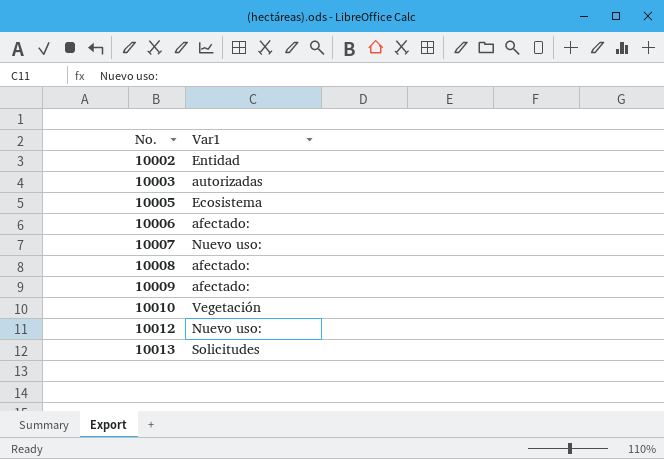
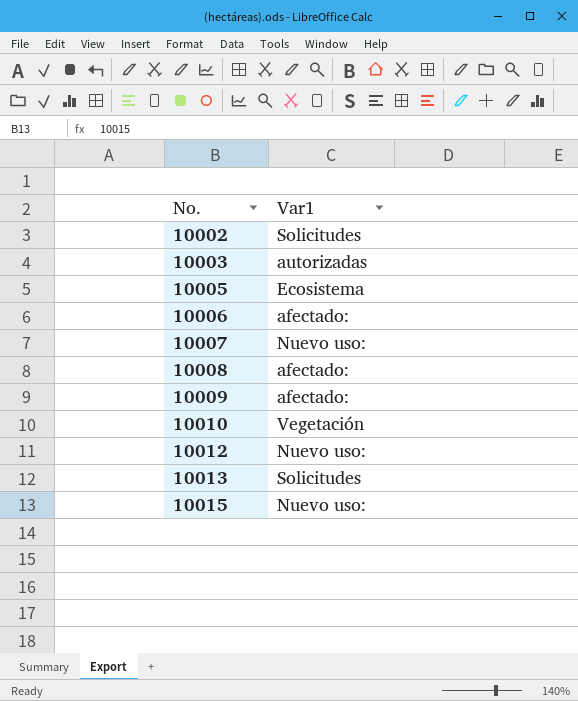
10002 | Var1: Entidad -> Solicitudes
row 10015: none -> Nuevo uso:

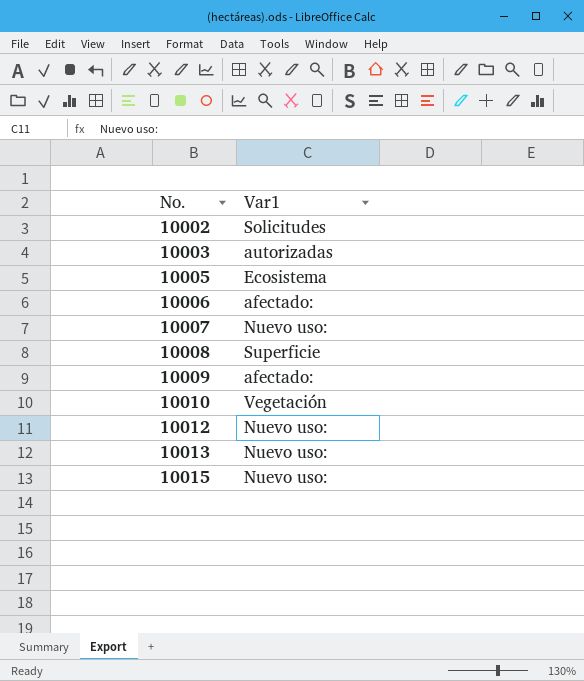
10008 | Var1: afectado: -> Superficie
10013 | Var1: Solicitudes -> Nuevo uso:

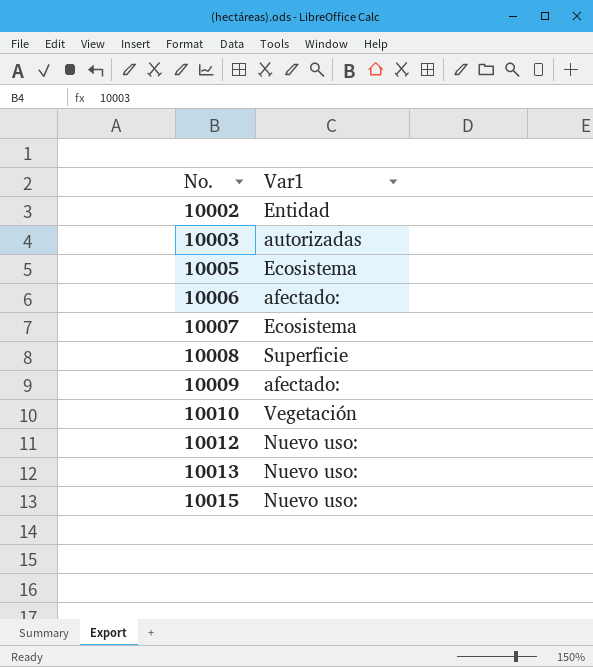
10002 | Var1: Solicitudes -> Entidad
10007 | Var1: Nuevo uso: -> Ecosistema

